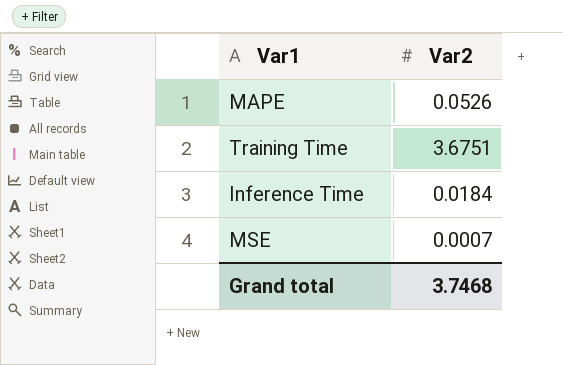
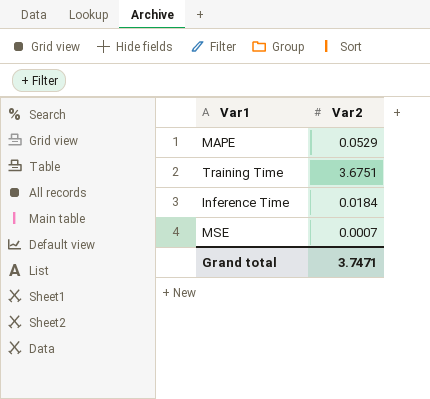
MAPE | Var2: 0.0526 -> 0.0529
Grand total | Var2: 3.7468 -> 3.7471

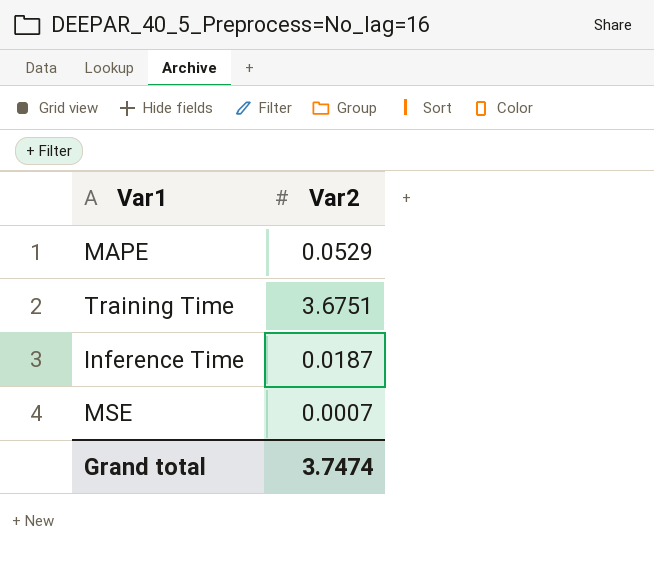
Inference Time | Var2: 0.0184 -> 0.0187
Grand total | Var2: 3.7471 -> 3.7474

